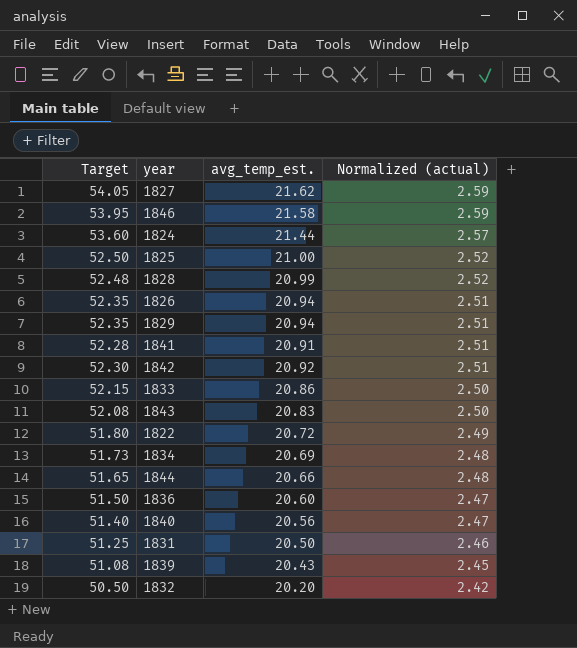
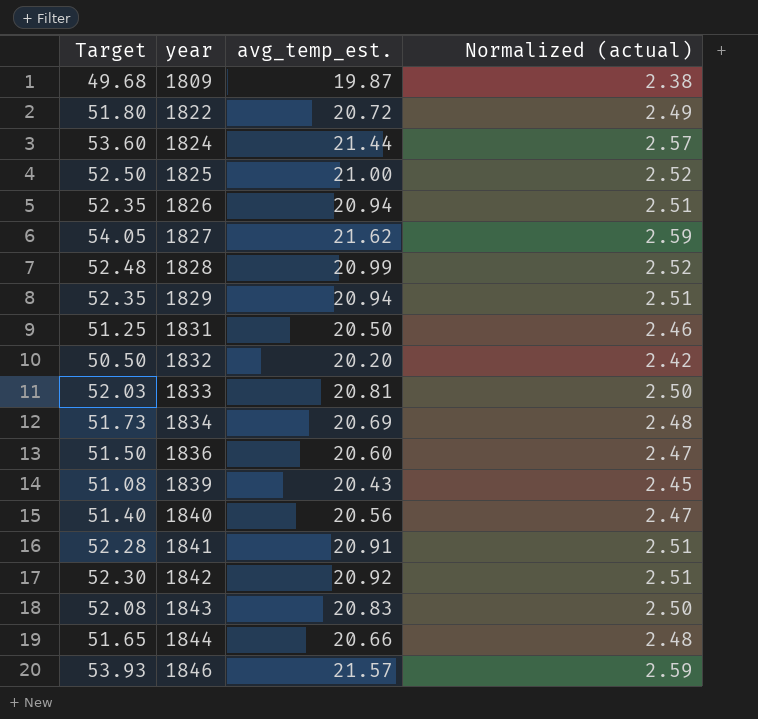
row order: Normalized (actual) descending -> year ascending
row 1809: none -> 49.68 | 19.87 | 2.38
1833 | Target: 52.15 -> 52.03
1833 | avg_temp_est.: 20.86 -> 20.81
1846 | Target: 53.95 -> 53.93
1846 | avg_temp_est.: 21.58 -> 21.57

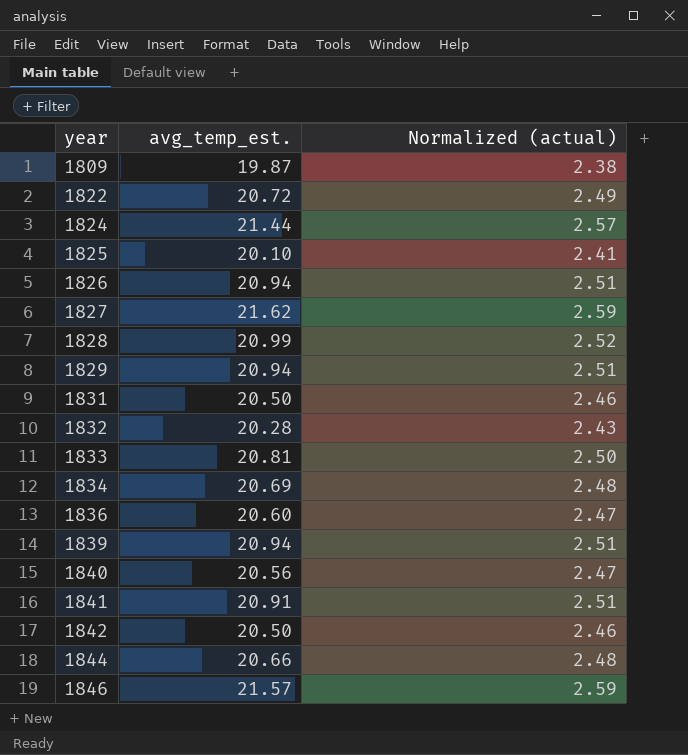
column Target | formula: [avg_temp_est.] * 2.5 -> none
row 1843: 52.08 | 20.83 | 2.50 -> none
1825 | avg_temp_est.: 21.00 -> 20.10
1825 | Normalized (actual): 2.52 -> 2.41
1832 | avg_temp_est.: 20.20 -> 20.28
1832 | Normalized (actual): 2.42 -> 2.43
1839 | avg_temp_est.: 20.43 -> 20.94
1839 | Normalized (actual): 2.45 -> 2.51
1842 | avg_temp_est.: 20.92 -> 20.50
1842 | Normalized (actual): 2.51 -> 2.46

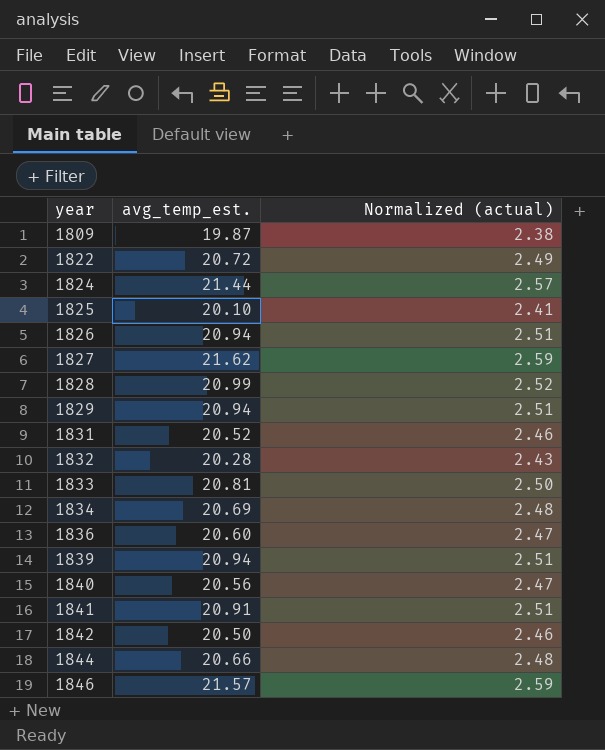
1831 | avg_temp_est.: 20.50 -> 20.52

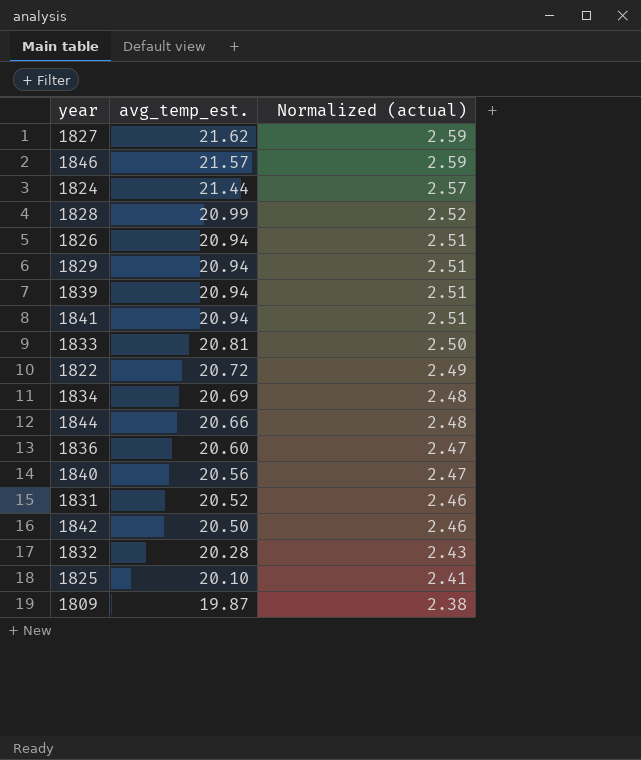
row order: year ascending -> avg_temp_est. descending
1841 | avg_temp_est.: 20.91 -> 20.94

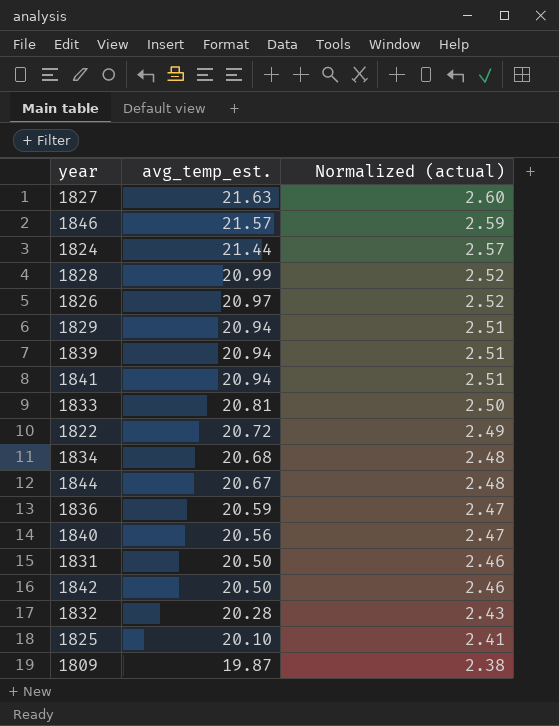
1827 | avg_temp_est.: 21.62 -> 21.63
1827 | Normalized (actual): 2.59 -> 2.60
1826 | avg_temp_est.: 20.94 -> 20.97
1826 | Normalized (actual): 2.51 -> 2.52
1834 | avg_temp_est.: 20.69 -> 20.68
1844 | avg_temp_est.: 20.66 -> 20.67
1836 | avg_temp_est.: 20.60 -> 20.59
1831 | avg_temp_est.: 20.52 -> 20.50

